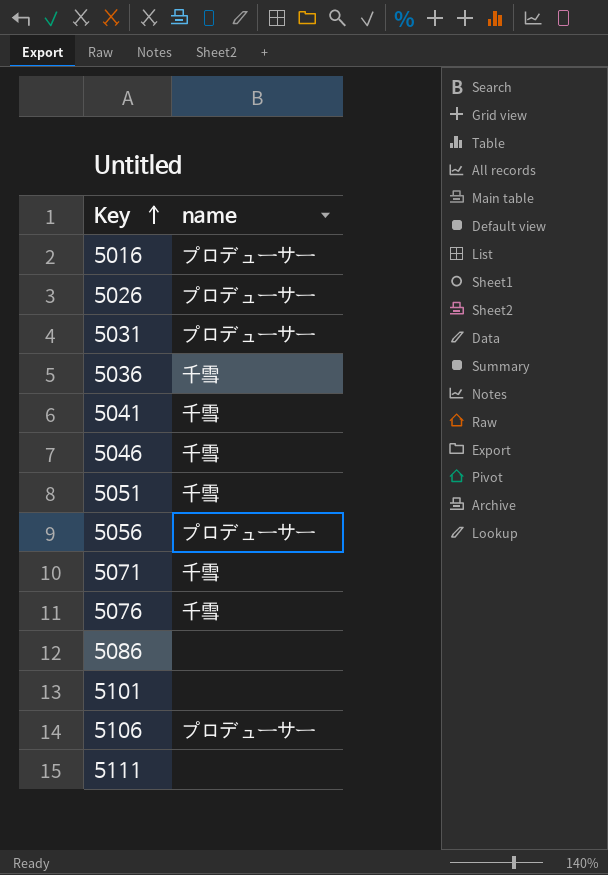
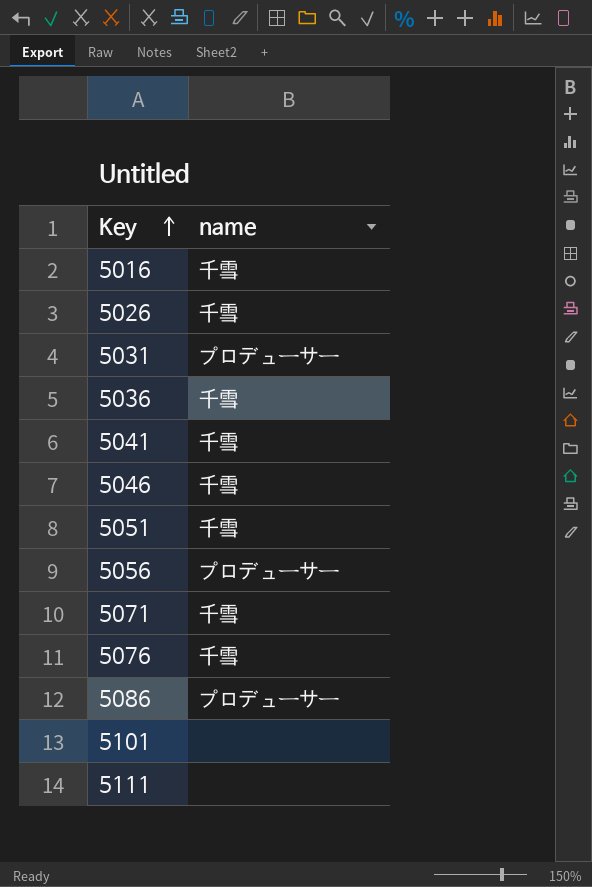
row 5106: プロデューサー -> none
5016 | name: プロデューサー -> 千雪
5026 | name: プロデューサー -> 千雪
5086 | name: none -> プロデューサー

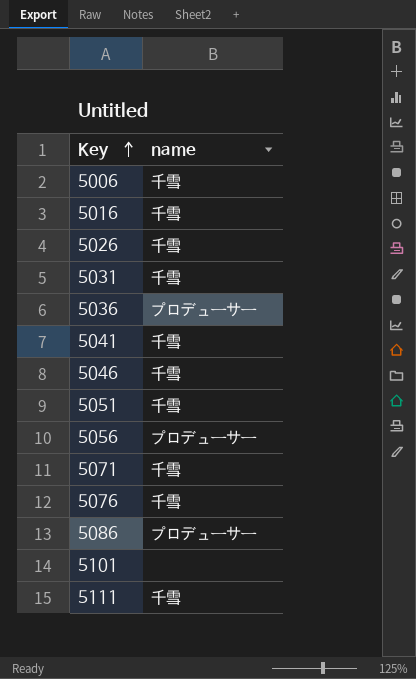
row 5006: none -> 千雪
5031 | name: プロデューサー -> 千雪
5036 | name: 千雪 -> プロデューサー
5111 | name: none -> 千雪

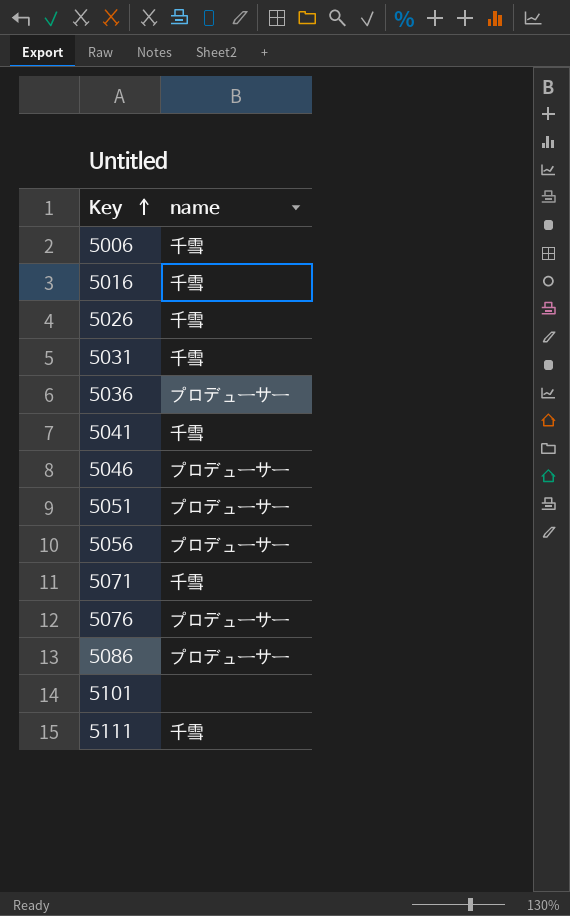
5046 | name: 千雪 -> プロデューサー
5051 | name: 千雪 -> プロデューサー
5076 | name: 千雪 -> プロデューサー

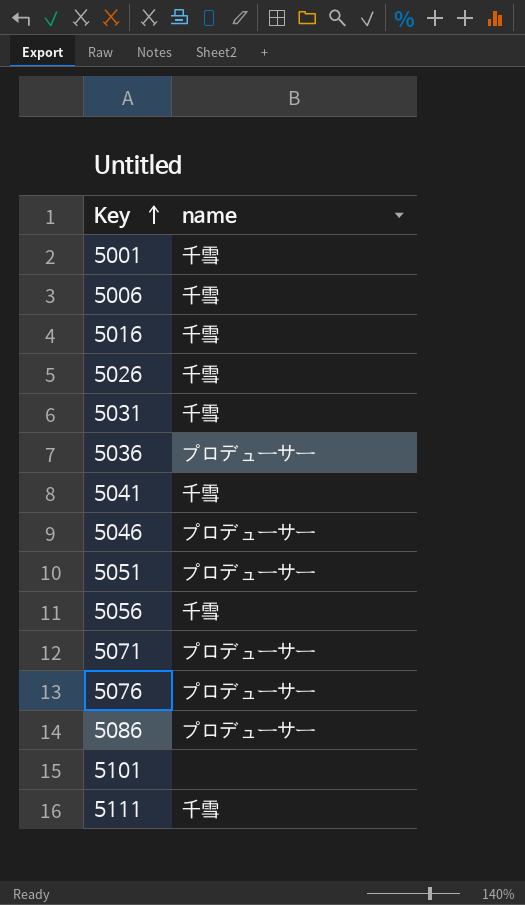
row 5001: none -> 千雪
5056 | name: プロデューサー -> 千雪
5071 | name: 千雪 -> プロデューサー

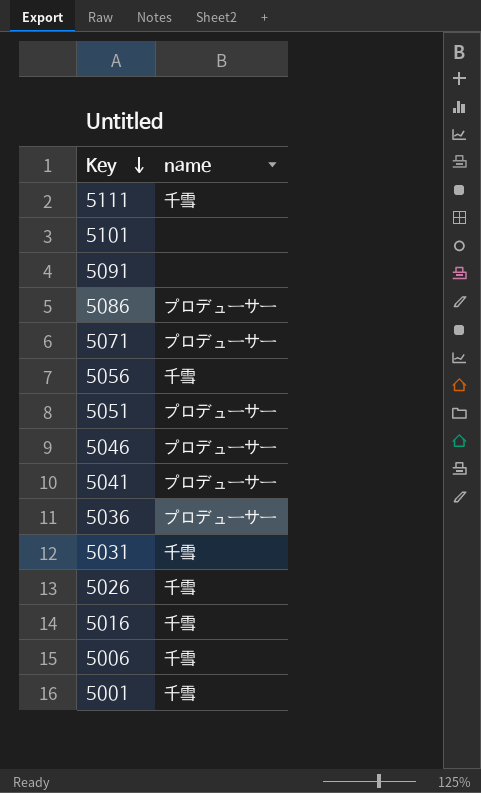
row order: Key ascending -> Key descending
row 5076: プロデューサー -> none
row 5091: none -> none
5041 | name: 千雪 -> プロデューサー

